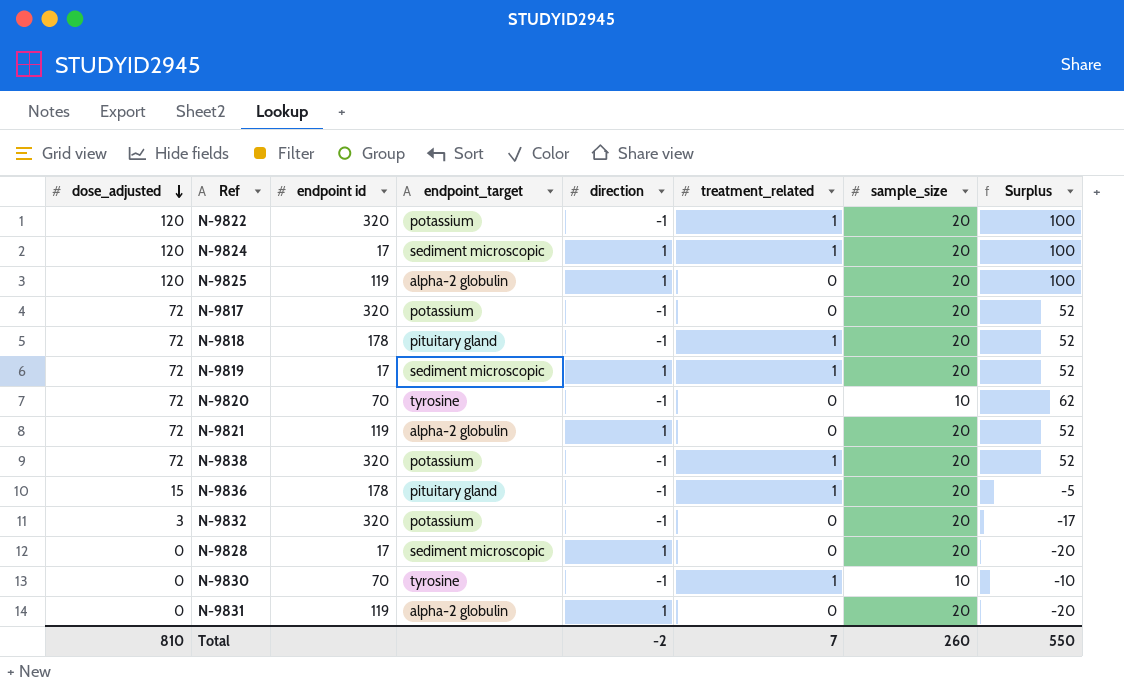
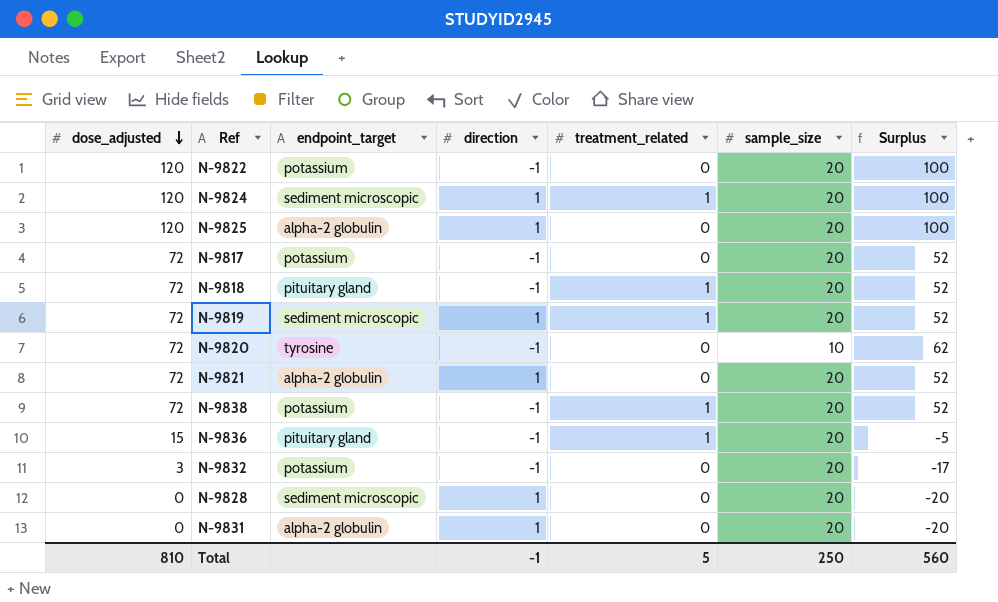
column endpoint id | position: 3 -> none
row N-9830: 0 | 70 | tyrosine | -1 | 1 | 10 | -10 -> none
N-9822 | treatment_related: 1 -> 0
Total | direction: -2 -> -1
Total | treatment_related: 7 -> 5
Total | sample_size: 260 -> 250
Total | Surplus: 550 -> 560

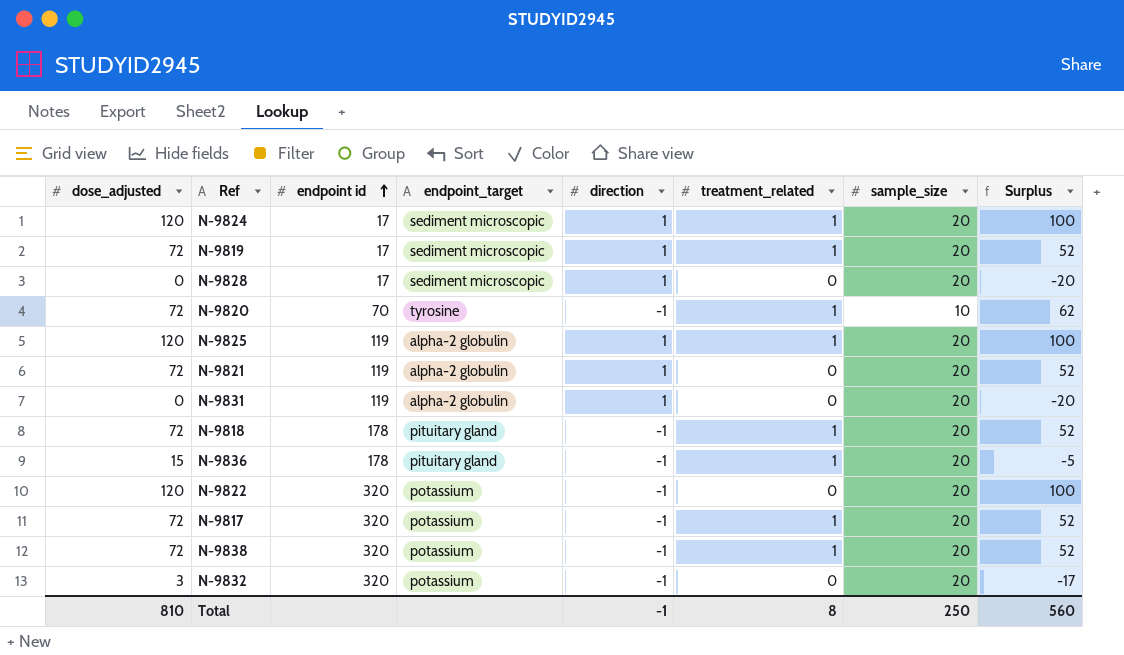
row order: dose_adjusted descending -> endpoint id ascending
column endpoint id | position: none -> 3
N-9820 | treatment_related: 0 -> 1
N-9825 | treatment_related: 0 -> 1
N-9817 | treatment_related: 0 -> 1
Total | treatment_related: 5 -> 8

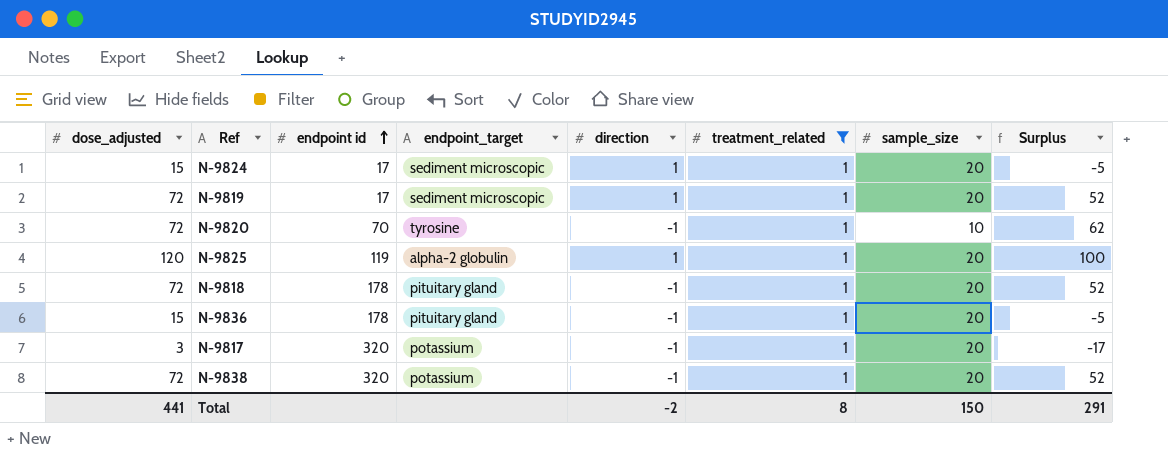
filter: none -> treatment_related = 1
N-9824 | dose_adjusted: 120 -> 15
N-9824 | Surplus: 100 -> -5
N-9817 | dose_adjusted: 72 -> 3
N-9817 | Surplus: 52 -> -17
Total | dose_adjusted: 810 -> 441
Total | direction: -1 -> -2
Total | sample_size: 250 -> 150
Total | Surplus: 560 -> 291

